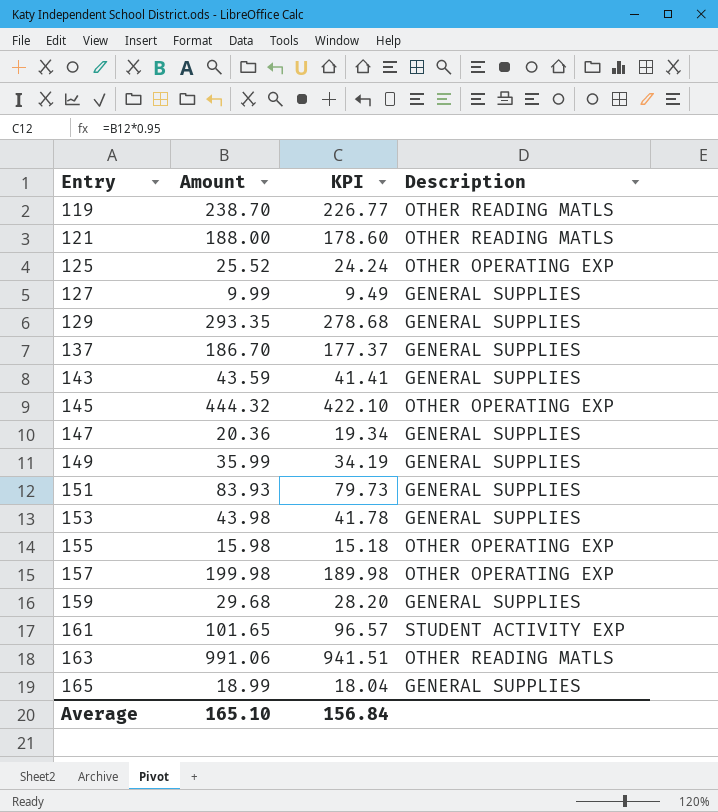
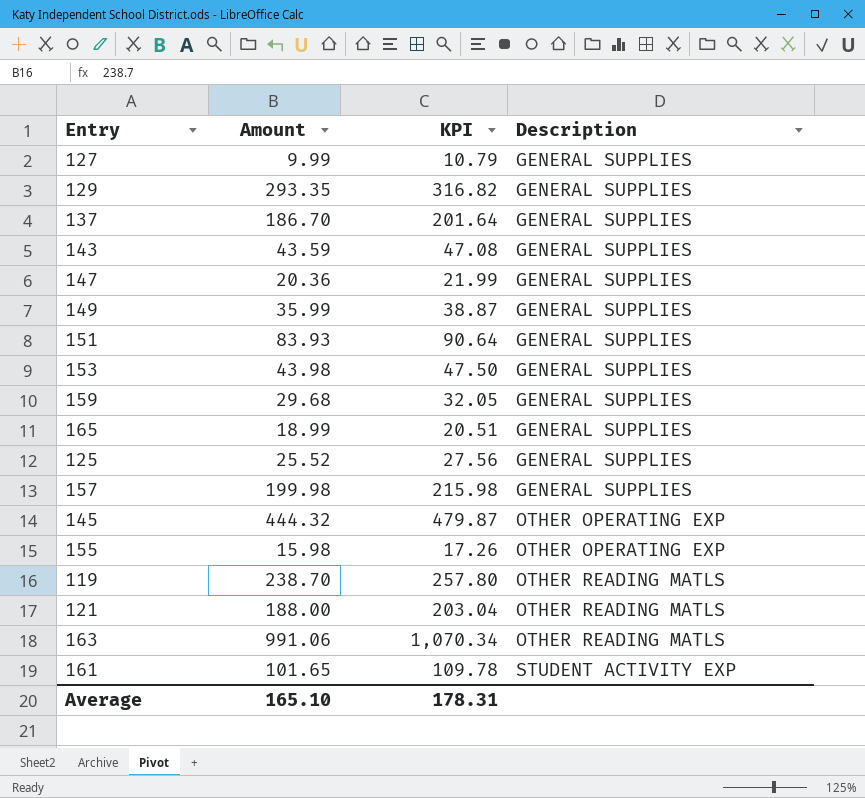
row order: Entry ascending -> Description ascending
column KPI | formula: [Amount] * 0.95 -> [Amount] * 1.08
125 | Description: OTHER OPERATING EXP -> GENERAL SUPPLIES
157 | Description: OTHER OPERATING EXP -> GENERAL SUPPLIES
Average | KPI: 156.84 -> 178.31

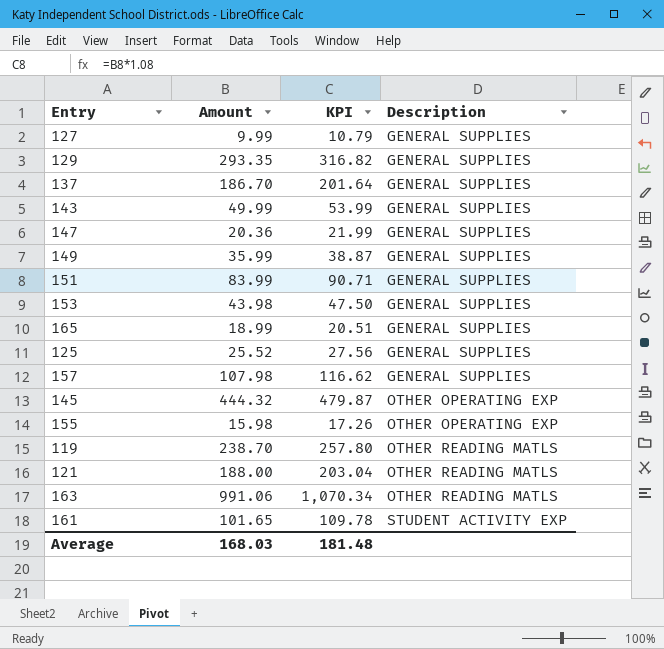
row 159: 29.68 | 32.05 | GENERAL SUPPLIES -> none
143 | Amount: 43.59 -> 49.99
143 | KPI: 47.08 -> 53.99
151 | Amount: 83.93 -> 83.99
151 | KPI: 90.64 -> 90.71
157 | Amount: 199.98 -> 107.98
157 | KPI: 215.98 -> 116.62
Average | Amount: 165.10 -> 168.03
Average | KPI: 178.31 -> 181.48

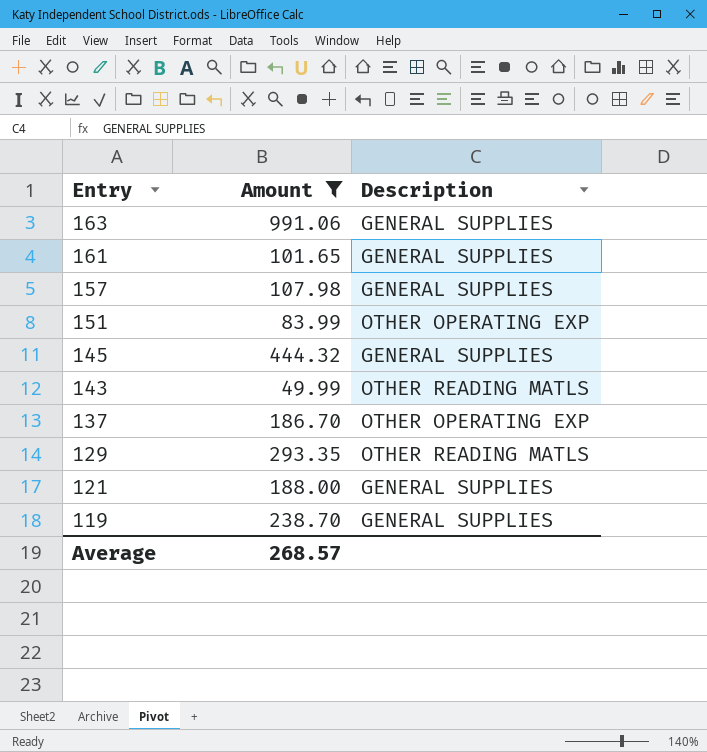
filter: none -> Amount >= 49.99
row order: Description ascending -> Entry descending
column KPI | formula: [Amount] * 1.08 -> none
163 | Description: OTHER READING MATLS -> GENERAL SUPPLIES
161 | Description: STUDENT ACTIVITY EXP -> GENERAL SUPPLIES
151 | Description: GENERAL SUPPLIES -> OTHER OPERATING EXP
145 | Description: OTHER OPERATING EXP -> GENERAL SUPPLIES
143 | Description: GENERAL SUPPLIES -> OTHER READING MATLS
137 | Description: GENERAL SUPPLIES -> OTHER OPERATING EXP
129 | Description: GENERAL SUPPLIES -> OTHER READING MATLS
121 | Description: OTHER READING MATLS -> GENERAL SUPPLIES
119 | Description: OTHER READING MATLS -> GENERAL SUPPLIES
Average | Amount: 168.03 -> 268.57

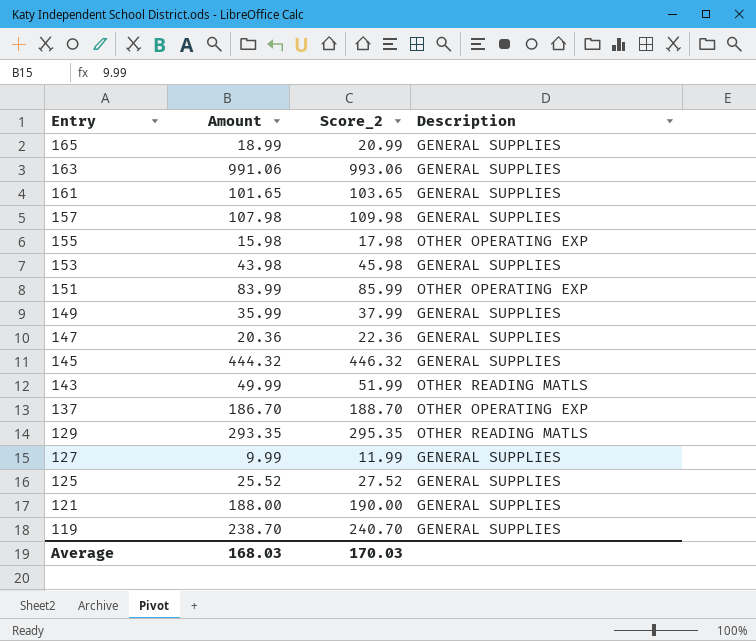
filter: Amount >= 49.99 -> none
column Score_2 | formula: none -> [Amount] + 2
Average | Amount: 268.57 -> 168.03

